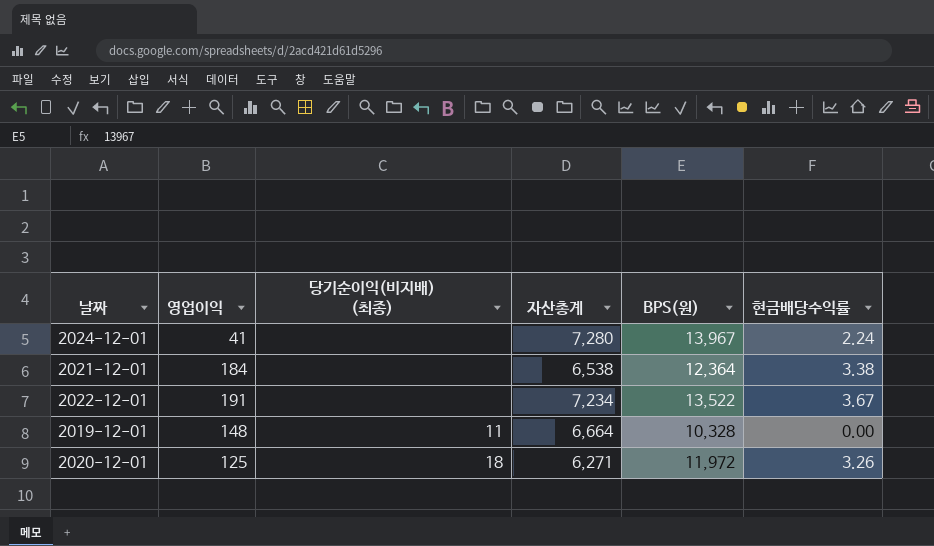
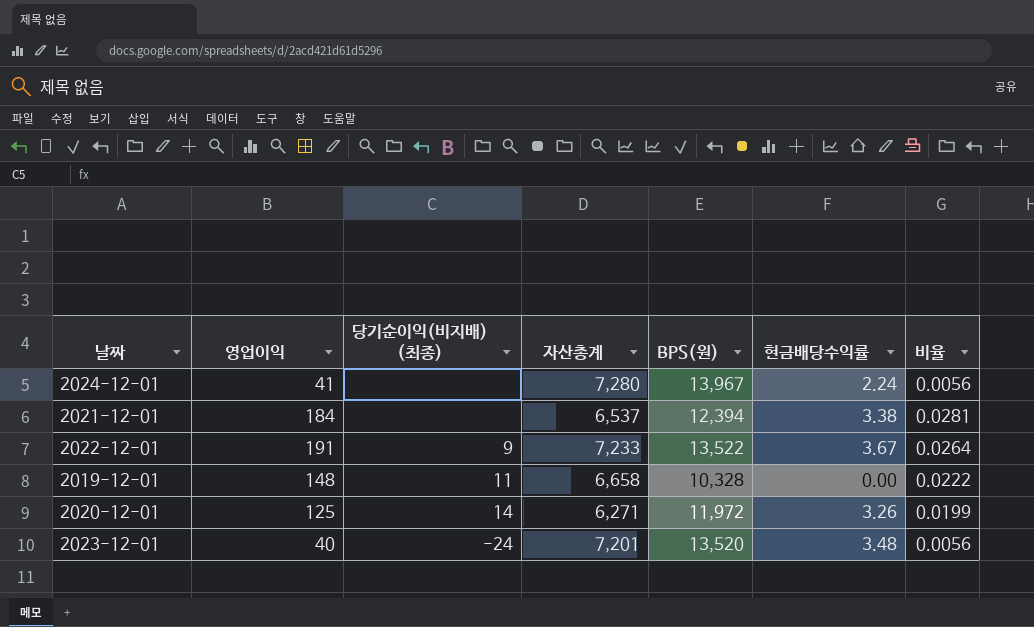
column 비율 | formula: none -> [영업이익] / [자산총계]
2021-12-01 | 자산총계: 6,538 -> 6,537
2021-12-01 | BPS(원): 12,364 -> 12,394
2022-12-01 | 당기순이익(비지배) (최종): none -> 9
2022-12-01 | 자산총계: 7,234 -> 7,233
2019-12-01 | 자산총계: 6,664 -> 6,658
2020-12-01 | 당기순이익(비지배) (최종): 18 -> 14
row 2023-12-01: none -> 40 | -24 | 7,201 | 13,520 | 3.48 | 0.0056

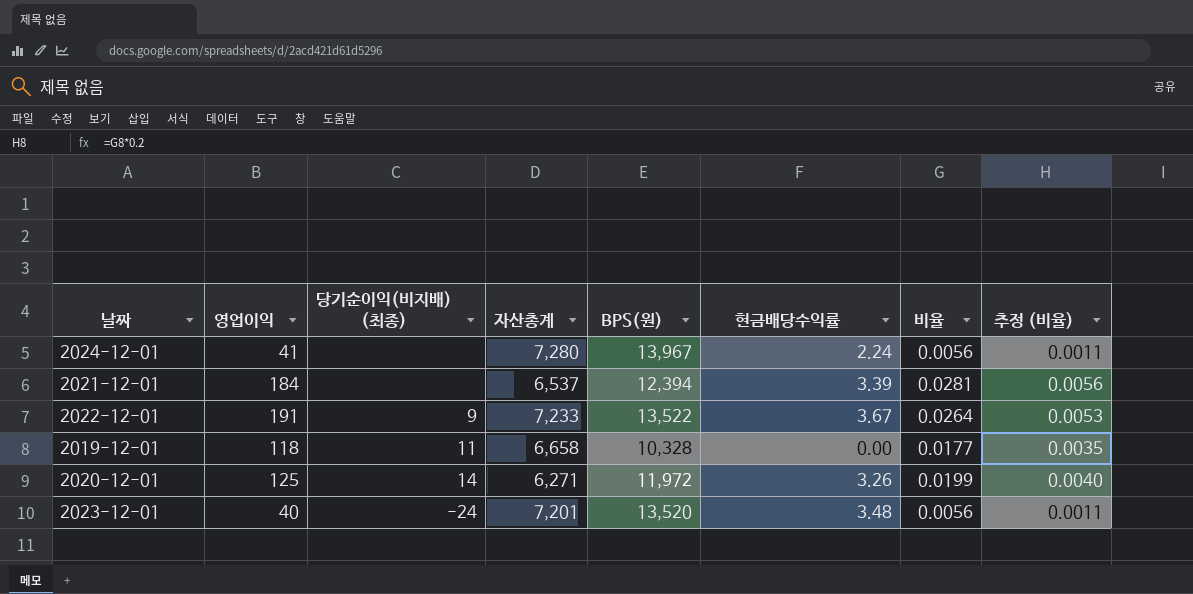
column 추정 (비율) | formula: none -> [비율] * 0.2
2021-12-01 | 현금배당수익률: 3.38 -> 3.39
2019-12-01 | 영업이익: 148 -> 118
2019-12-01 | 비율: 0.0222 -> 0.0177

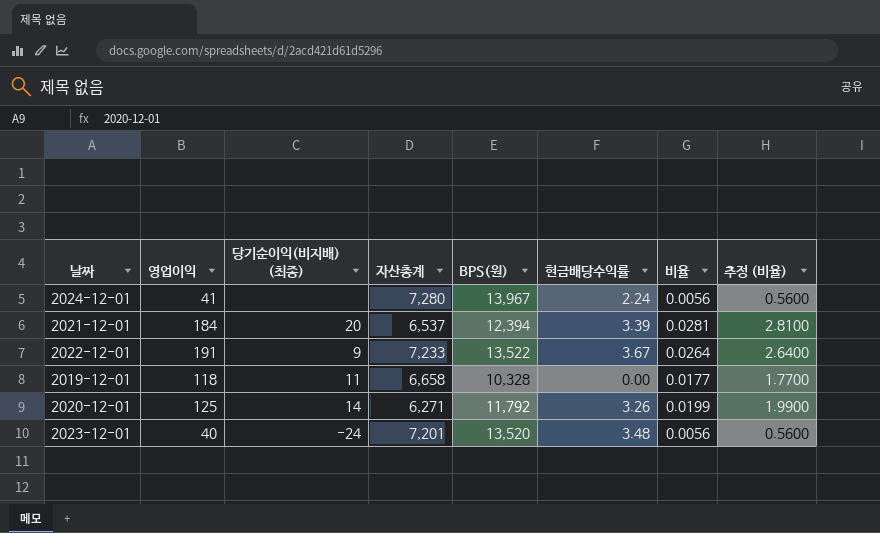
column 추정 (비율) | formula: [비율] * 0.2 -> [비율] * 100
2021-12-01 | 당기순이익(비지배) (최종): none -> 20
2020-12-01 | BPS(원): 11,972 -> 11,792

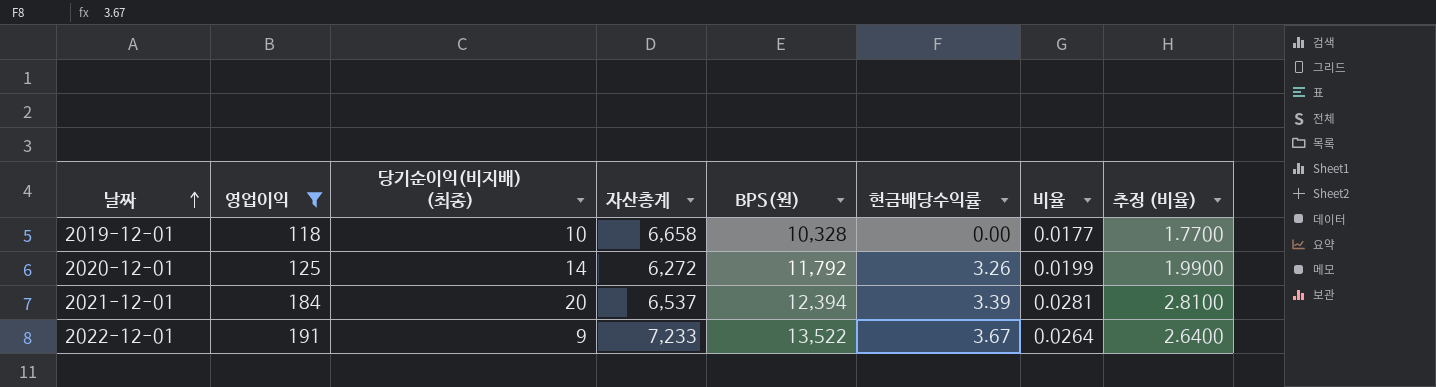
filter: none -> 영업이익 >= 118
row order: none -> 날짜 ascending
2019-12-01 | 당기순이익(비지배) (최종): 11 -> 10
2020-12-01 | 자산총계: 6,271 -> 6,272

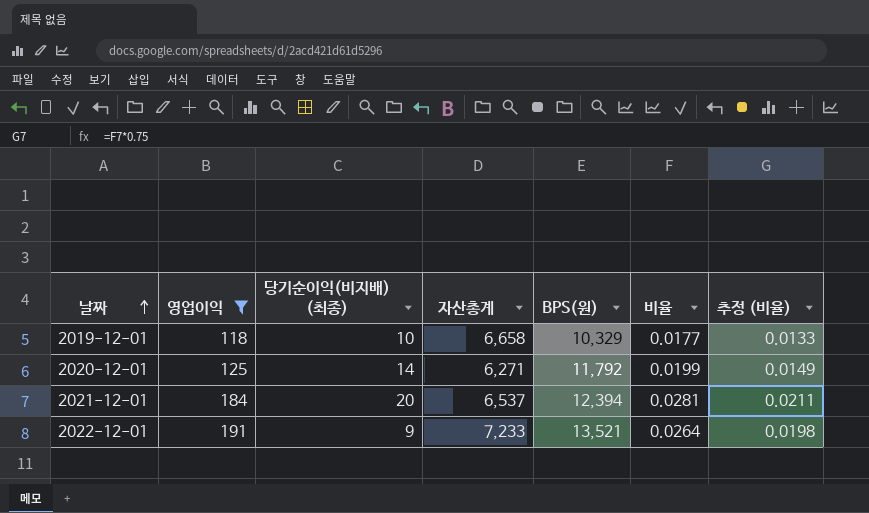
column 현금배당수익률 | position: 6 -> none
column 추정 (비율) | formula: [비율] * 100 -> [비율] * 0.75
2019-12-01 | BPS(원): 10,328 -> 10,329
2020-12-01 | 자산총계: 6,272 -> 6,271
2022-12-01 | BPS(원): 13,522 -> 13,521

